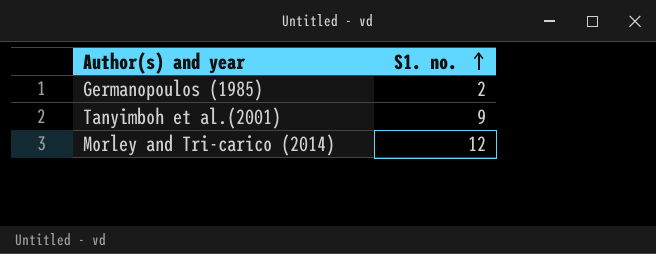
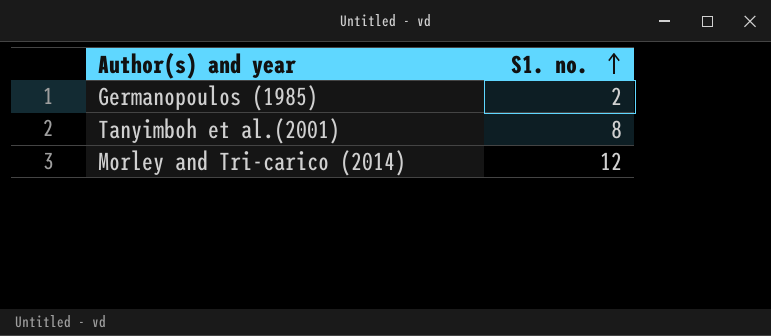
Tanyimboh et al.(2001) | S1. no.: 9 -> 8

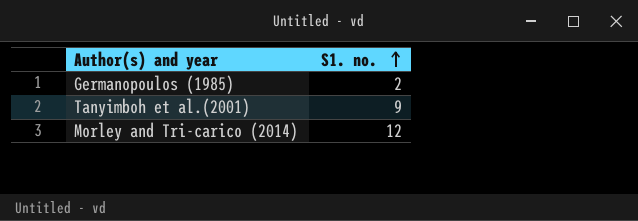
Tanyimboh et al.(2001) | S1. no.: 8 -> 9

